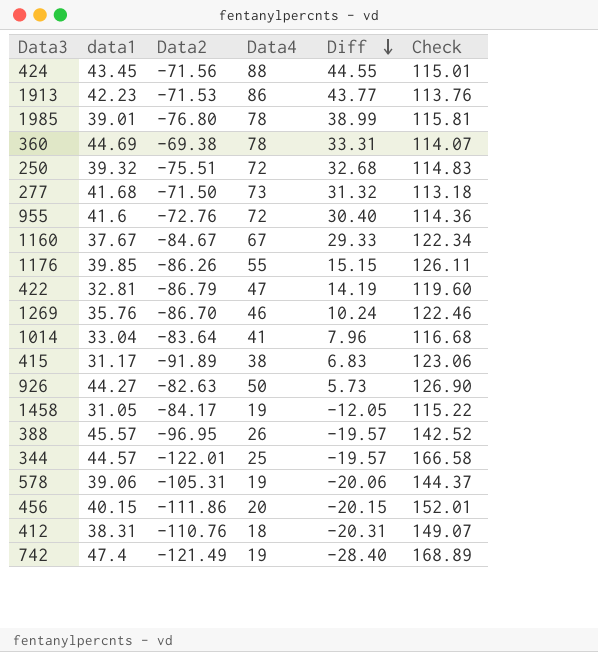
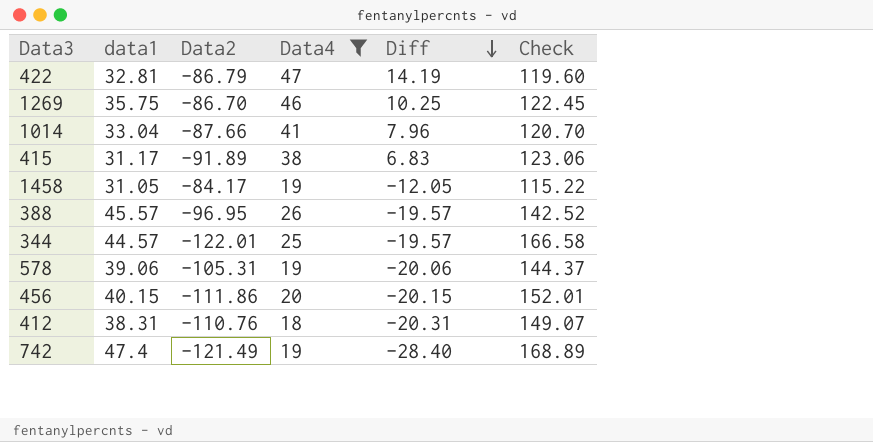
filter: none -> Data4 <= 47
1269 | data1: 35.76 -> 35.75
1269 | Diff: 10.24 -> 10.25
1269 | Check: 122.46 -> 122.45
1014 | Data2: -83.64 -> -87.66
1014 | Check: 116.68 -> 120.70

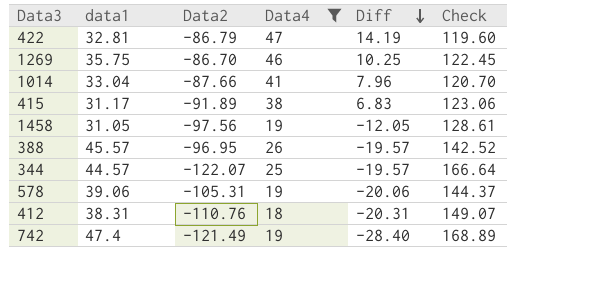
row 456: 40.15 | -111.86 | 20 | -20.15 | 152.01 -> none
1458 | Data2: -84.17 -> -97.56
1458 | Check: 115.22 -> 128.61
344 | Data2: -122.01 -> -122.07
344 | Check: 166.58 -> 166.64

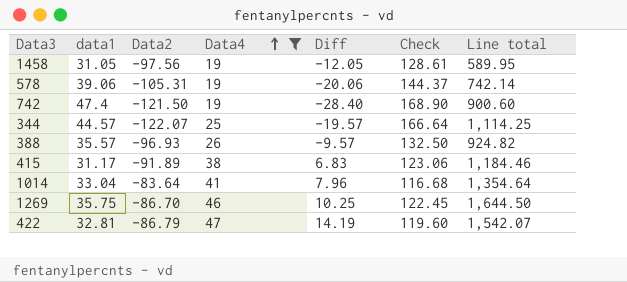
row order: Diff descending -> Data4 ascending
column Line total | formula: none -> [data1] * [Data4]
row 412: 38.31 | -110.76 | 18 | -20.31 | 149.07 -> none
742 | Data2: -121.49 -> -121.50
742 | Check: 168.89 -> 168.90
388 | data1: 45.57 -> 35.57
388 | Data2: -96.95 -> -96.93
388 | Diff: -19.57 -> -9.57
388 | Check: 142.52 -> 132.50
1014 | Data2: -87.66 -> -83.64
1014 | Check: 120.70 -> 116.68

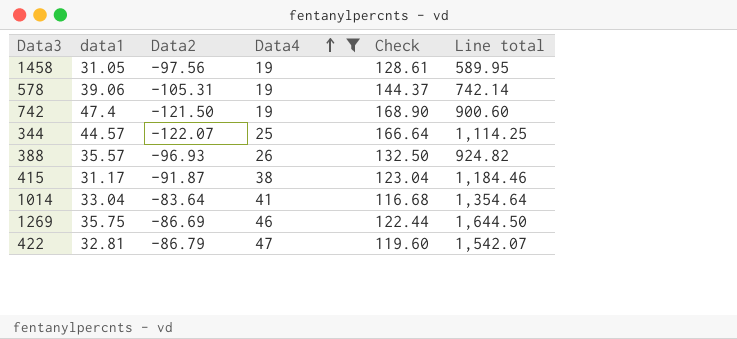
column Diff | formula: [Data4] - [data1] -> none
415 | Data2: -91.89 -> -91.87
415 | Check: 123.06 -> 123.04
1269 | Data2: -86.70 -> -86.69
1269 | Check: 122.45 -> 122.44

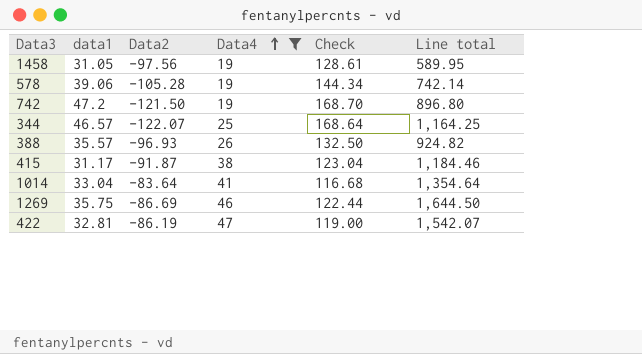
578 | Data2: -105.31 -> -105.28
578 | Check: 144.37 -> 144.34
742 | data1: 47.4 -> 47.2
742 | Check: 168.90 -> 168.70
742 | Line total: 900.60 -> 896.80
344 | data1: 44.57 -> 46.57
344 | Check: 166.64 -> 168.64
344 | Line total: 1,114.25 -> 1,164.25
422 | Data2: -86.79 -> -86.19
422 | Check: 119.60 -> 119.00

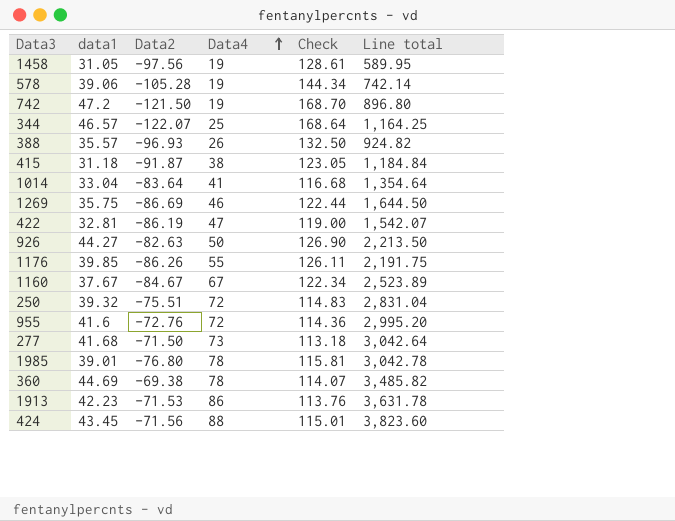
filter: Data4 <= 47 -> none
415 | data1: 31.17 -> 31.18
415 | Check: 123.04 -> 123.05
415 | Line total: 1,184.46 -> 1,184.84

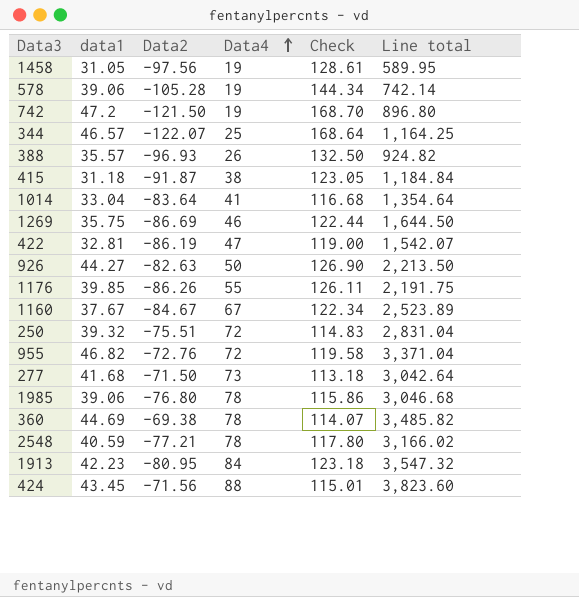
955 | data1: 41.6 -> 46.82
955 | Check: 114.36 -> 119.58
955 | Line total: 2,995.20 -> 3,371.04
1985 | data1: 39.01 -> 39.06
1985 | Check: 115.81 -> 115.86
1985 | Line total: 3,042.78 -> 3,046.68
row 2548: none -> 40.59 | -77.21 | 78 | 117.80 | 3,166.02
1913 | Data2: -71.53 -> -80.95
1913 | Data4: 86 -> 84
1913 | Check: 113.76 -> 123.18
1913 | Line total: 3,631.78 -> 3,547.32

